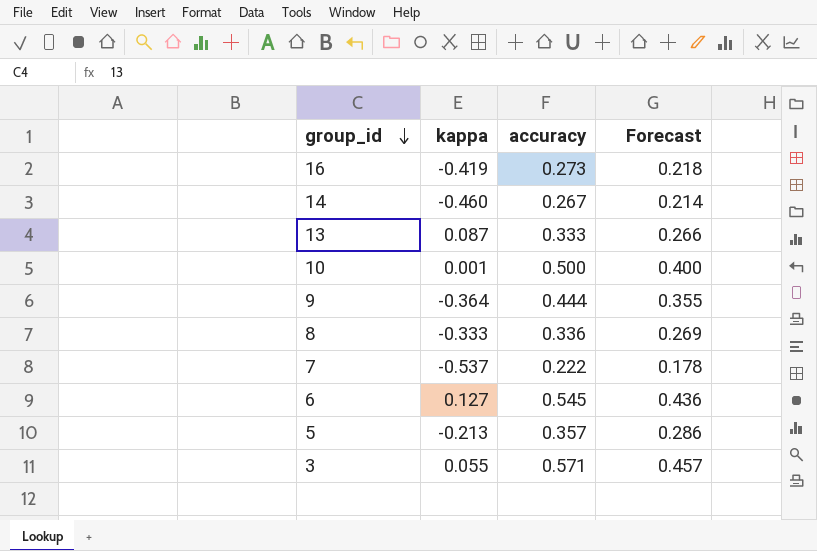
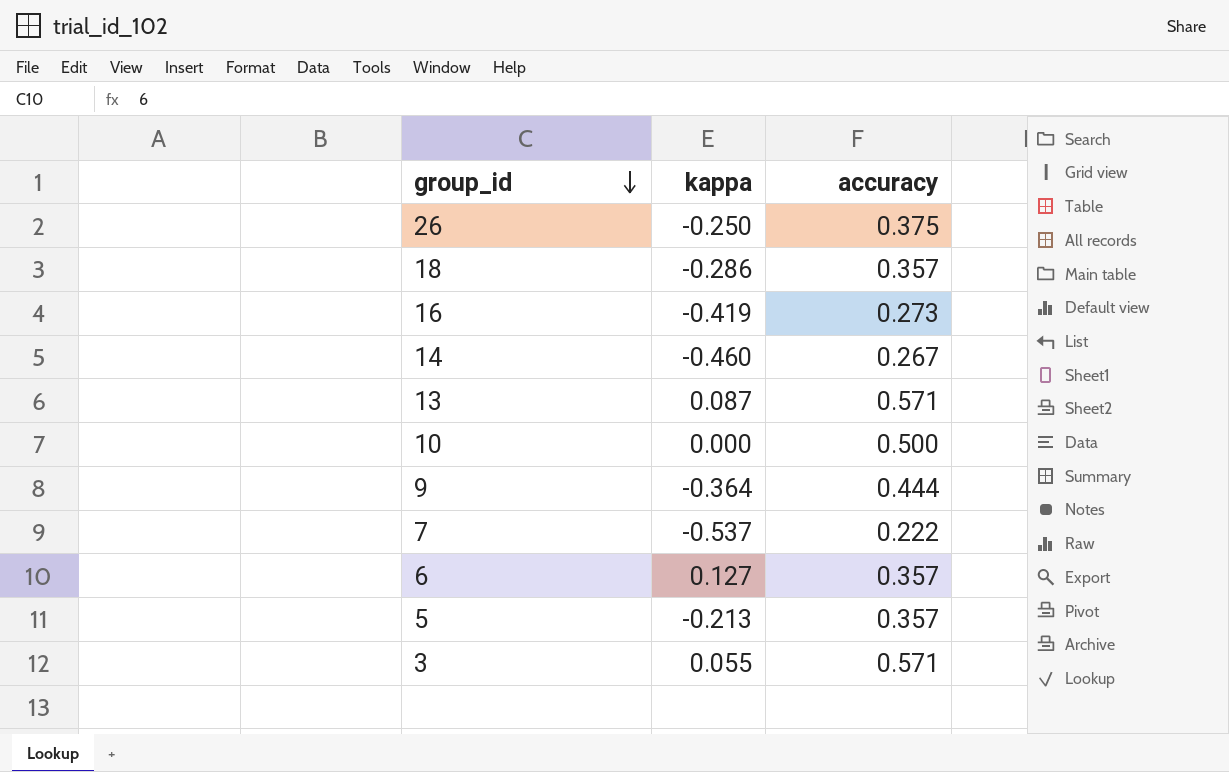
column Forecast | formula: [accuracy] * 0.8 -> none
row 8: -0.333 | 0.336 | 0.269 -> none
row 26: none -> -0.250 | 0.375
row 18: none -> -0.286 | 0.357
13 | accuracy: 0.333 -> 0.571
10 | kappa: 0.001 -> 0.000
6 | accuracy: 0.545 -> 0.357

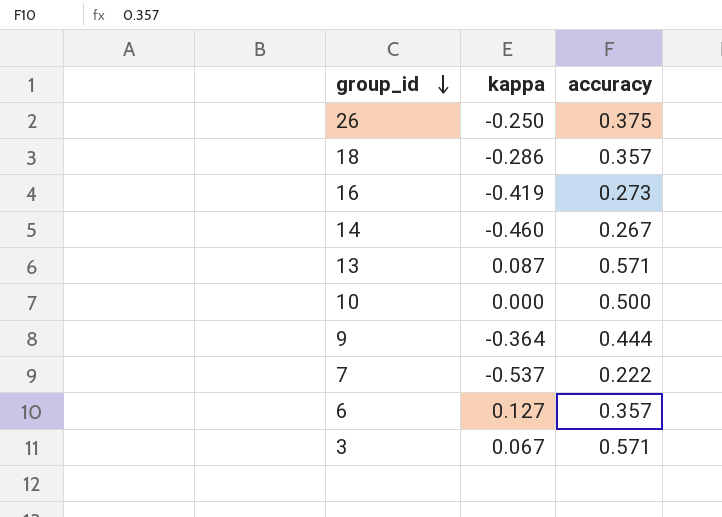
row 5: -0.213 | 0.357 -> none
3 | kappa: 0.055 -> 0.067

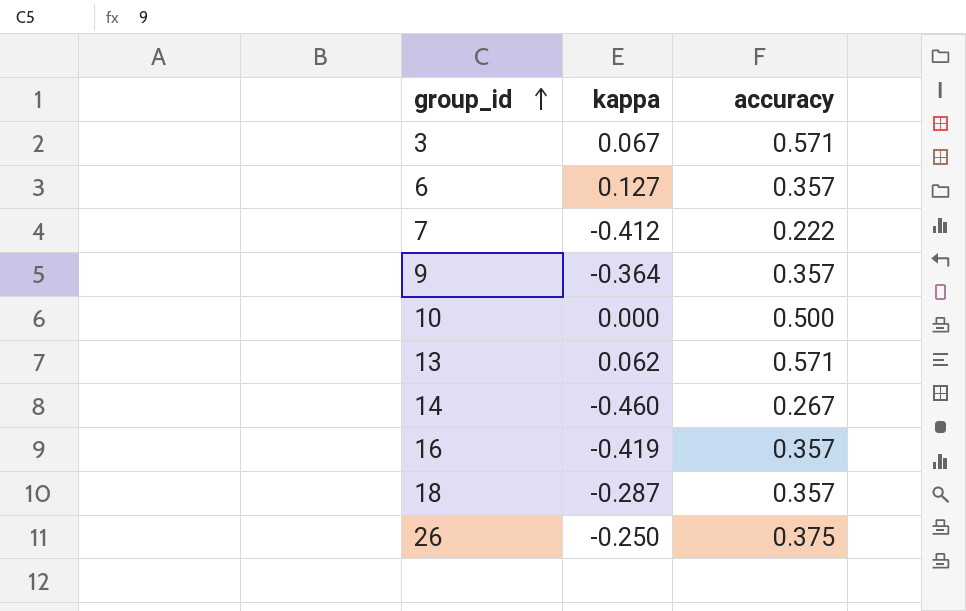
row order: group_id descending -> group_id ascending
7 | kappa: -0.537 -> -0.412
9 | accuracy: 0.444 -> 0.357
13 | kappa: 0.087 -> 0.062
16 | accuracy: 0.273 -> 0.357
18 | kappa: -0.286 -> -0.287

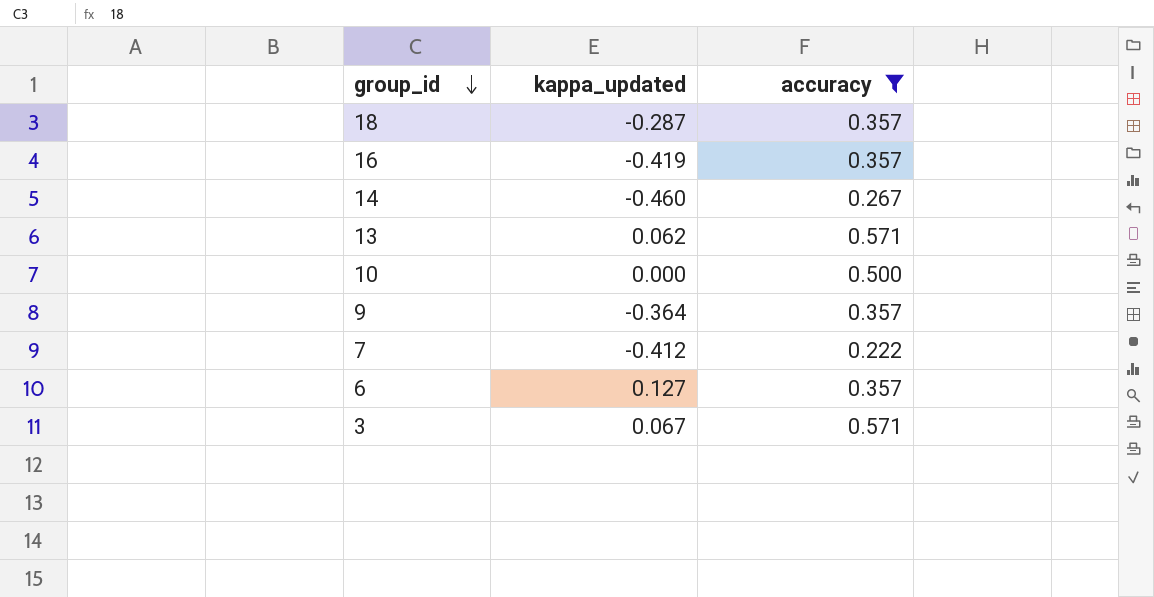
filter: none -> accuracy != 0.375
row order: group_id ascending -> group_id descending
column name: kappa -> kappa_updated

